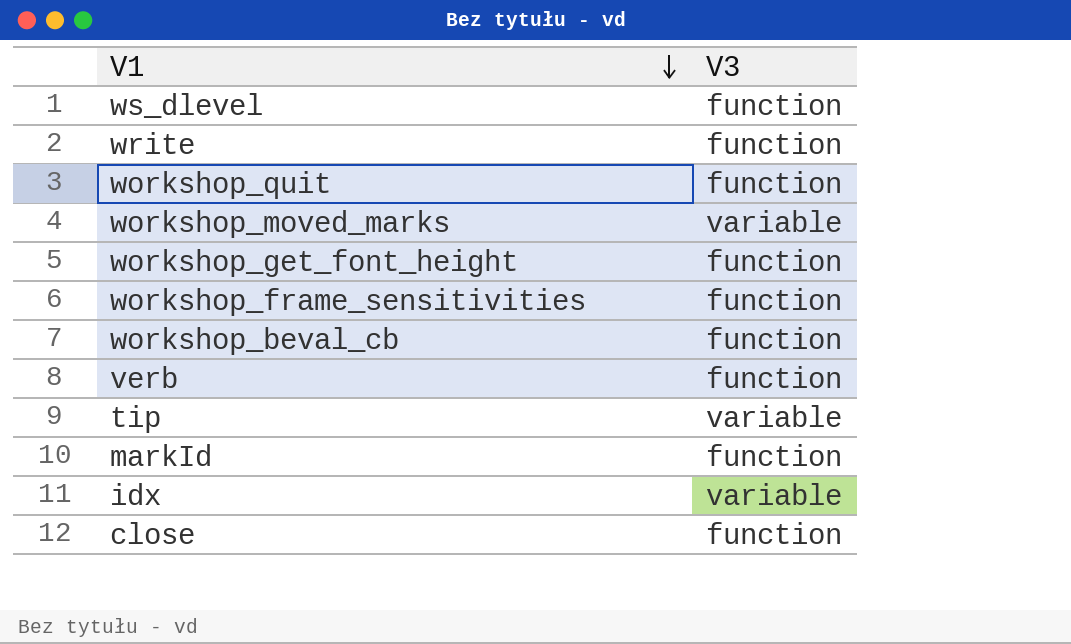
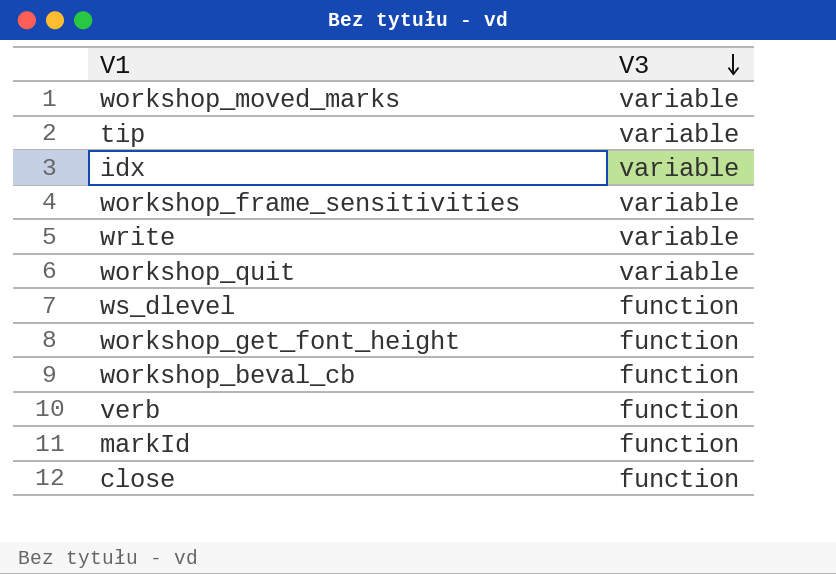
row order: V1 descending -> V3 descending
workshop_frame_sensitivities | V3: function -> variable
write | V3: function -> variable
workshop_quit | V3: function -> variable

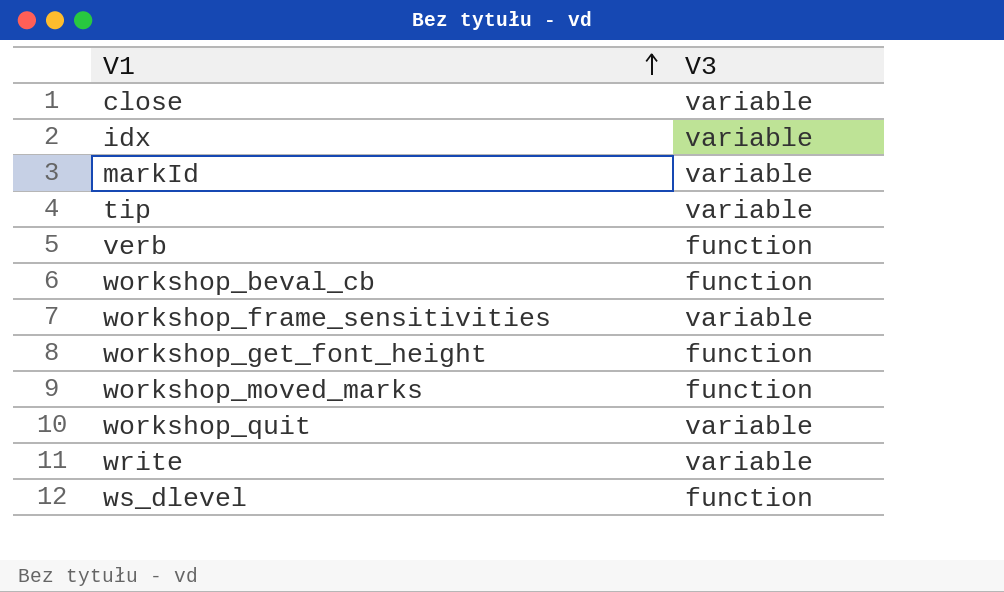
row order: V3 descending -> V1 ascending
close | V3: function -> variable
markId | V3: function -> variable
workshop_moved_marks | V3: variable -> function

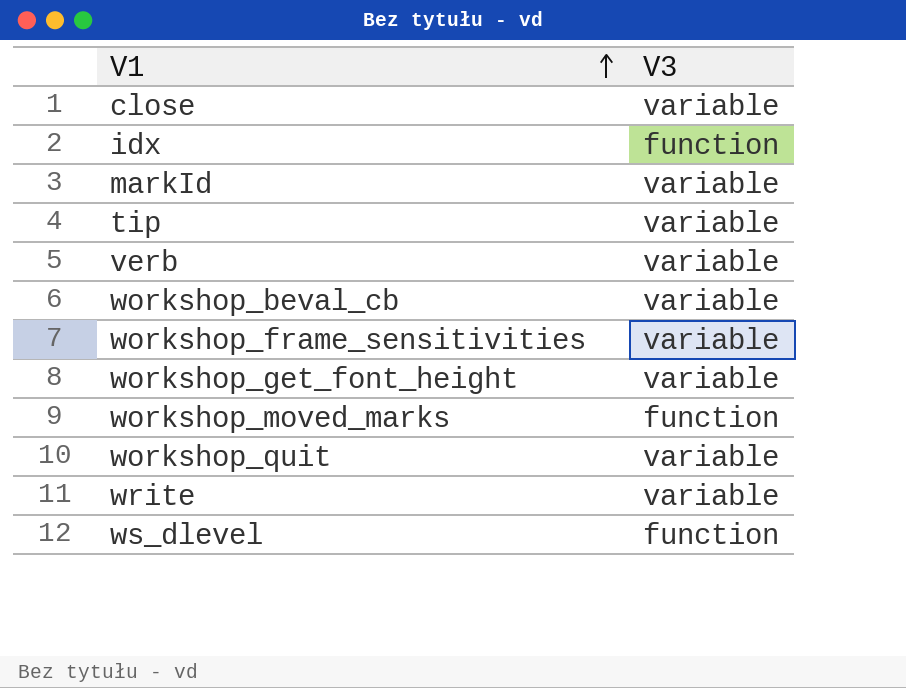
idx | V3: variable -> function
verb | V3: function -> variable
workshop_beval_cb | V3: function -> variable
workshop_get_font_height | V3: function -> variable

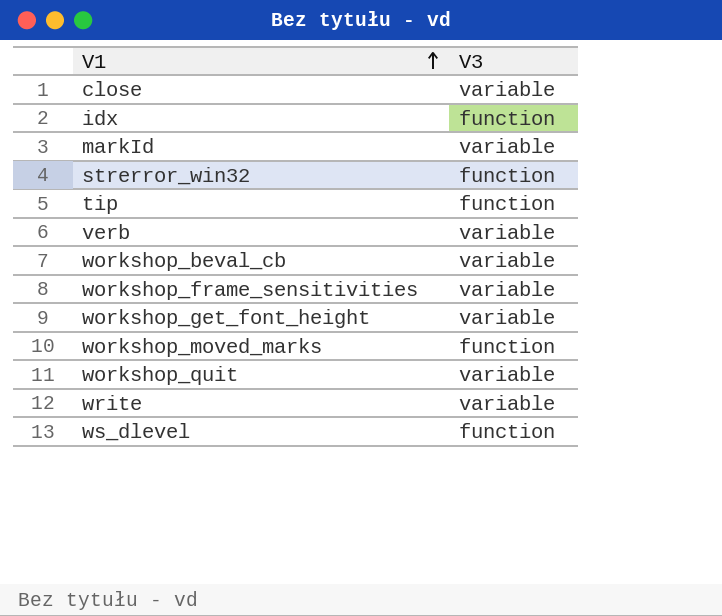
row strerror_win32: none -> function
tip | V3: variable -> function

